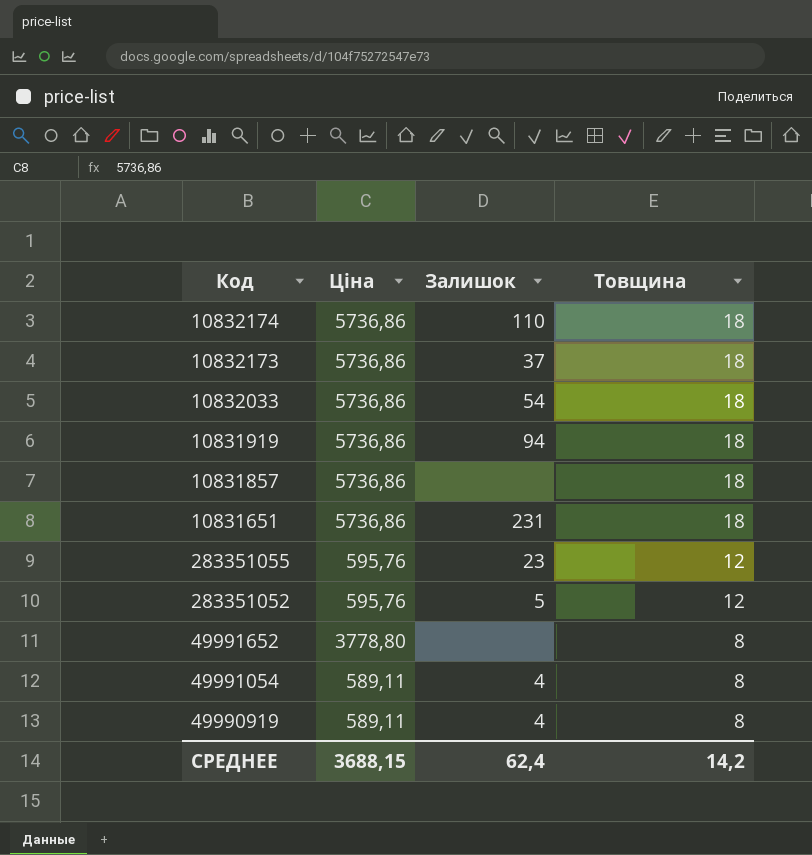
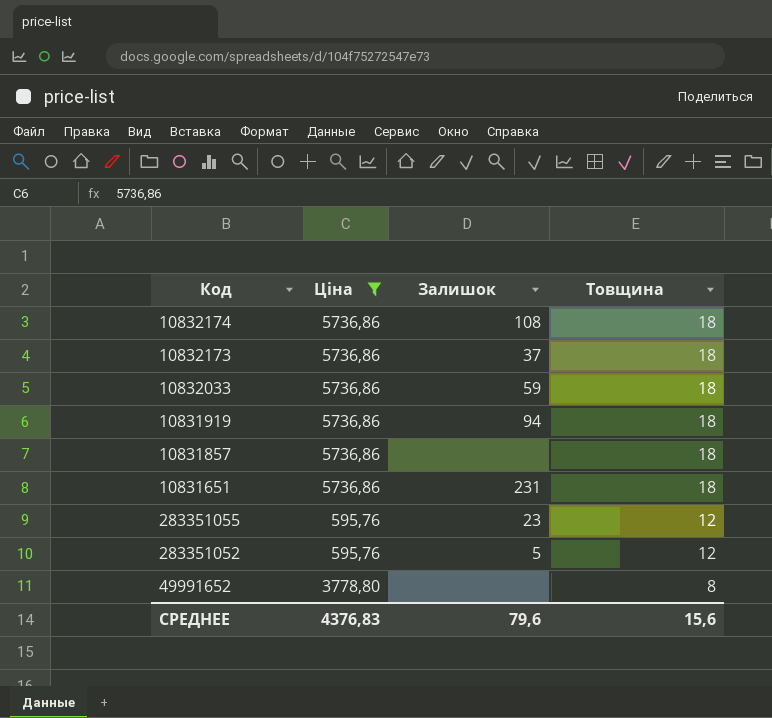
filter: none -> Ціна != 589,11
10832174 | Залишок: 110 -> 108
10832033 | Залишок: 54 -> 59
СРЕДНЕЕ | Ціна: 3688,15 -> 4376,83
СРЕДНЕЕ | Залишок: 62,4 -> 79,6
СРЕДНЕЕ | Товщина: 14,2 -> 15,6

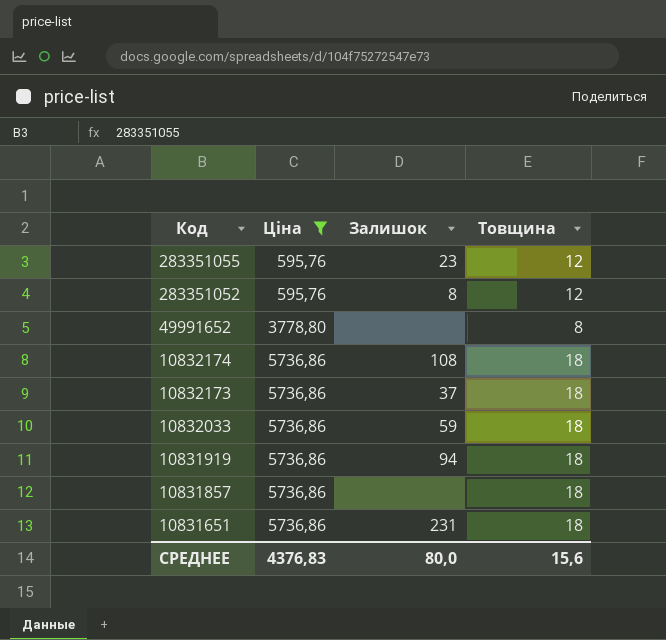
row order: Товщина descending -> Код descending
283351052 | Залишок: 5 -> 8
СРЕДНЕЕ | Залишок: 79,6 -> 80,0

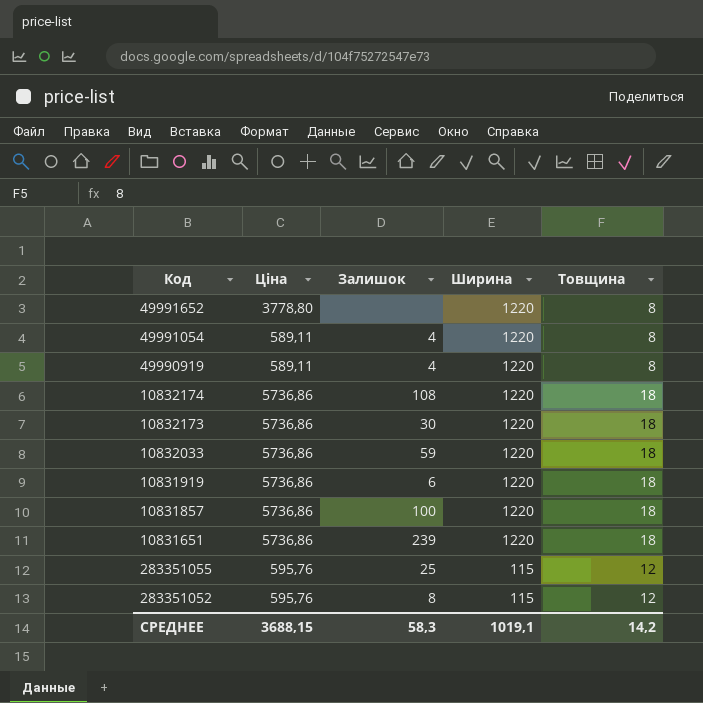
filter: Ціна != 589,11 -> none
row order: Код descending -> Ширина descending
column Ширина | position: none -> 4
10832173 | Залишок: 37 -> 30
10831919 | Залишок: 94 -> 6
10831857 | Залишок: none -> 100
10831651 | Залишок: 231 -> 239
283351055 | Залишок: 23 -> 25
СРЕДНЕЕ | Ціна: 4376,83 -> 3688,15
СРЕДНЕЕ | Залишок: 80,0 -> 58,3
СРЕДНЕЕ | Товщина: 15,6 -> 14,2

